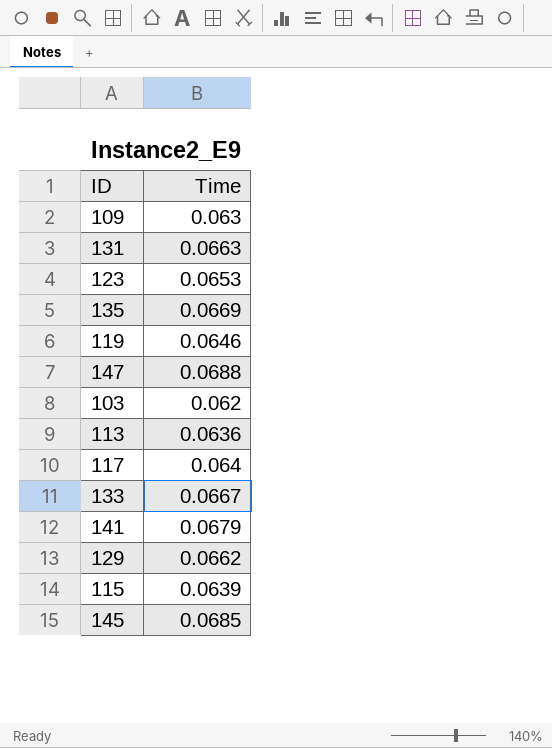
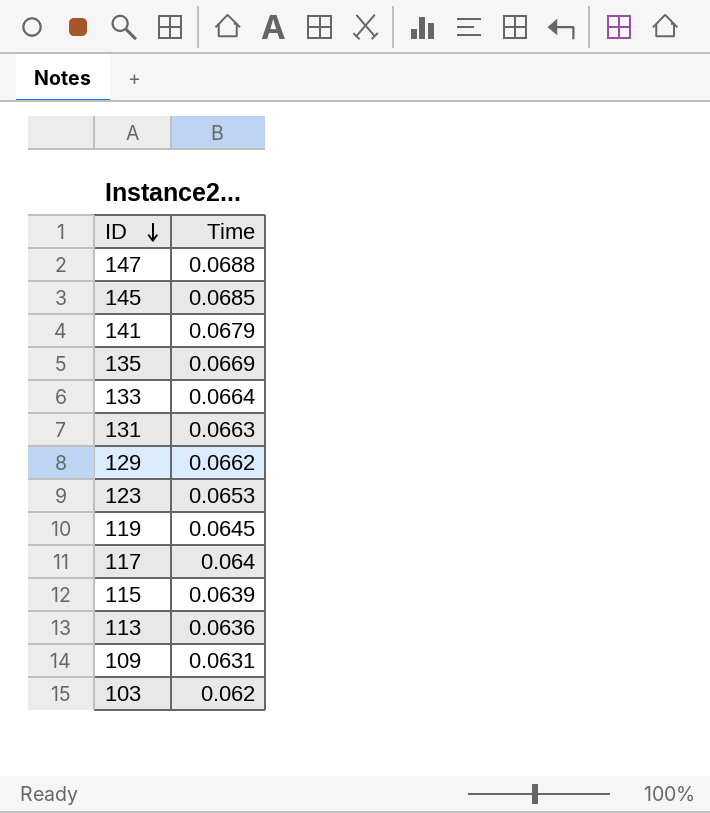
row order: none -> ID descending
133 | Time: 0.0667 -> 0.0664
119 | Time: 0.0646 -> 0.0645
109 | Time: 0.063 -> 0.0631

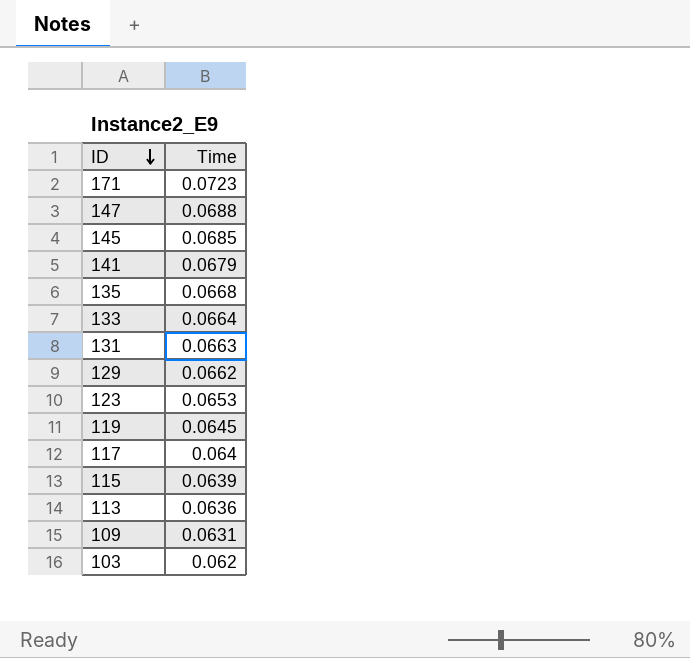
row 171: none -> 0.0723
135 | Time: 0.0669 -> 0.0668

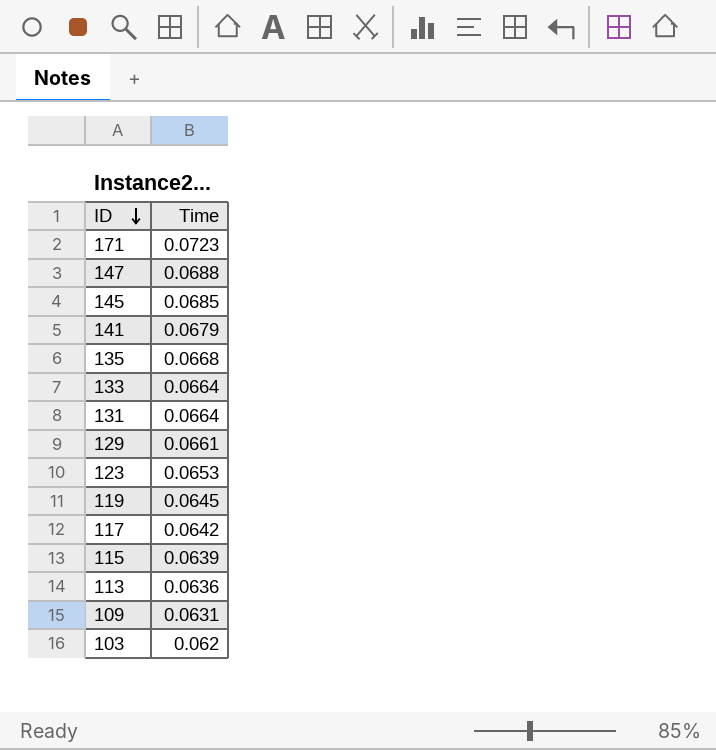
131 | Time: 0.0663 -> 0.0664
129 | Time: 0.0662 -> 0.0661
117 | Time: 0.064 -> 0.0642

